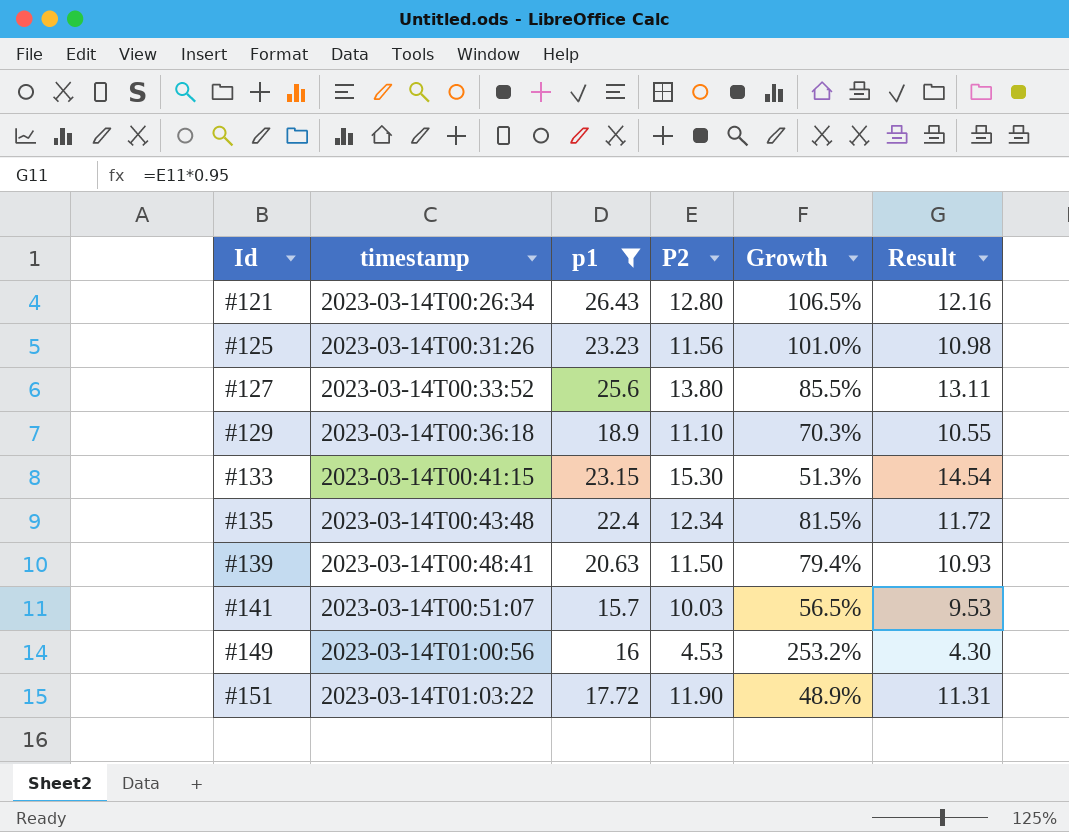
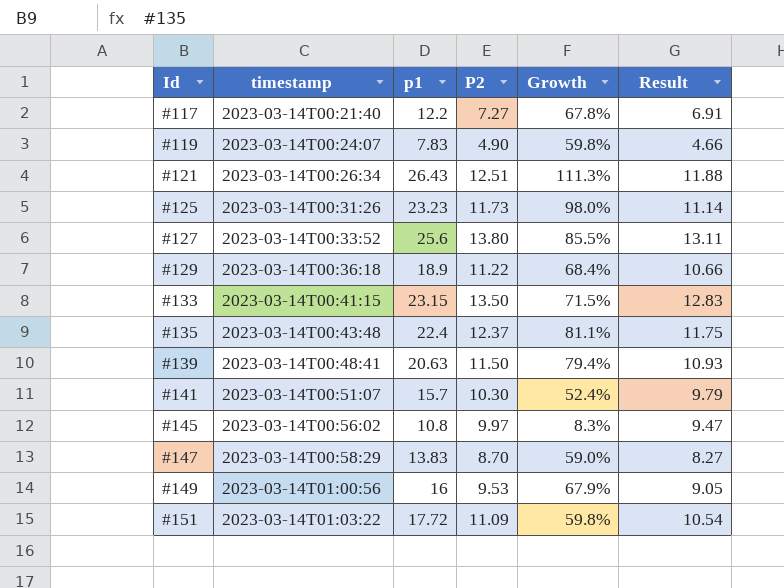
filter: p1 >= 15.7 -> none
#121 | P2: 12.80 -> 12.51
#121 | Growth: 106.5% -> 111.3%
#121 | Result: 12.16 -> 11.88
#125 | P2: 11.56 -> 11.73
#125 | Growth: 101.0% -> 98.0%
#125 | Result: 10.98 -> 11.14
#129 | P2: 11.10 -> 11.22
#129 | Growth: 70.3% -> 68.4%
#129 | Result: 10.55 -> 10.66
#133 | P2: 15.30 -> 13.50
#133 | Growth: 51.3% -> 71.5%
#133 | Result: 14.54 -> 12.83
#135 | P2: 12.34 -> 12.37
#135 | Growth: 81.5% -> 81.1%
#135 | Result: 11.72 -> 11.75
#141 | P2: 10.03 -> 10.30
#141 | Growth: 56.5% -> 52.4%
#141 | Result: 9.53 -> 9.79
#149 | P2: 4.53 -> 9.53
#149 | Growth: 253.2% -> 67.9%
#149 | Result: 4.30 -> 9.05
#151 | P2: 11.90 -> 11.09
#151 | Growth: 48.9% -> 59.8%
#151 | Result: 11.31 -> 10.54

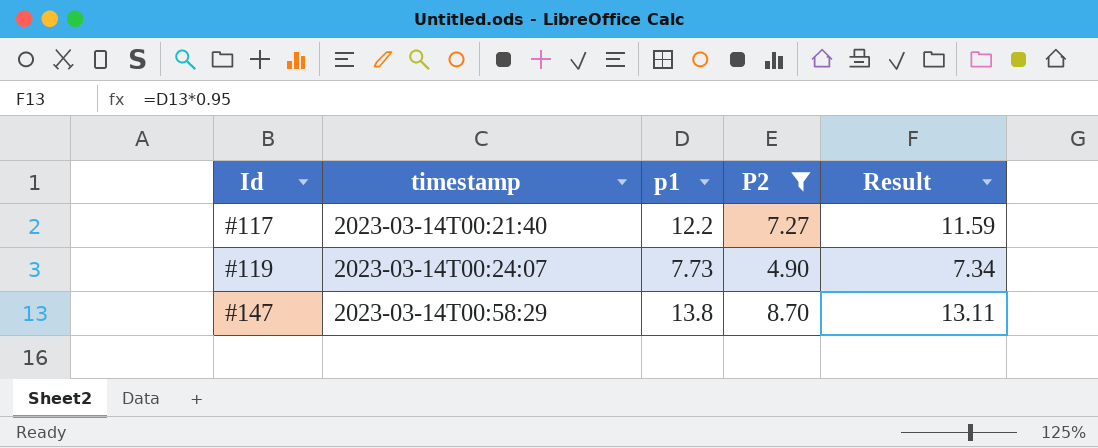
filter: none -> P2 <= 8.70
column Growth | formula: ([p1] - [P2]) / [P2] -> none
column Result | formula: [P2] * 0.95 -> [p1] * 0.95
#119 | p1: 7.83 -> 7.73
#147 | p1: 13.83 -> 13.8

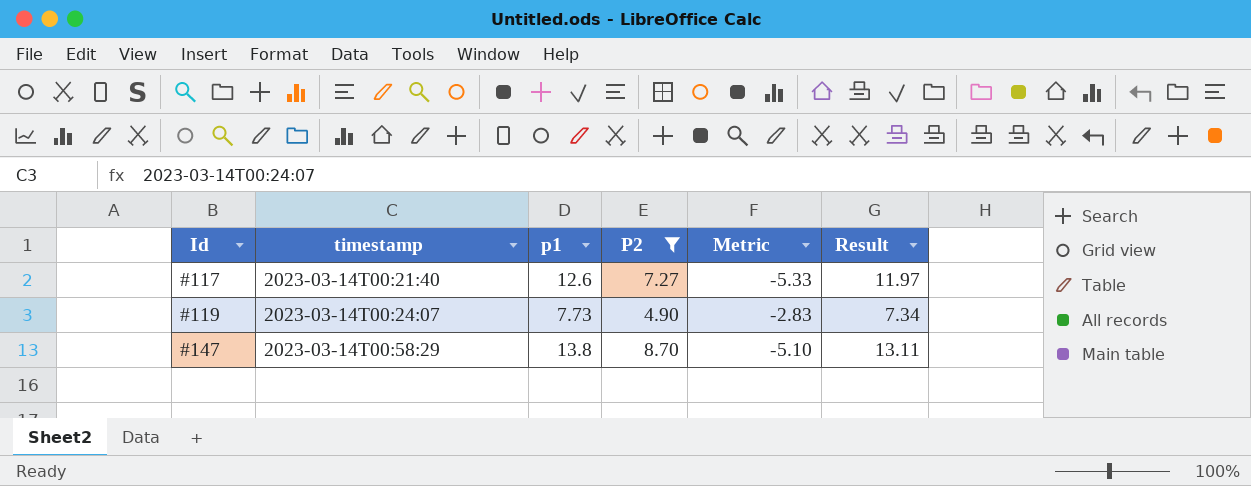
column Metric | formula: none -> [P2] - [p1]
#117 | p1: 12.2 -> 12.6
#117 | Result: 11.59 -> 11.97

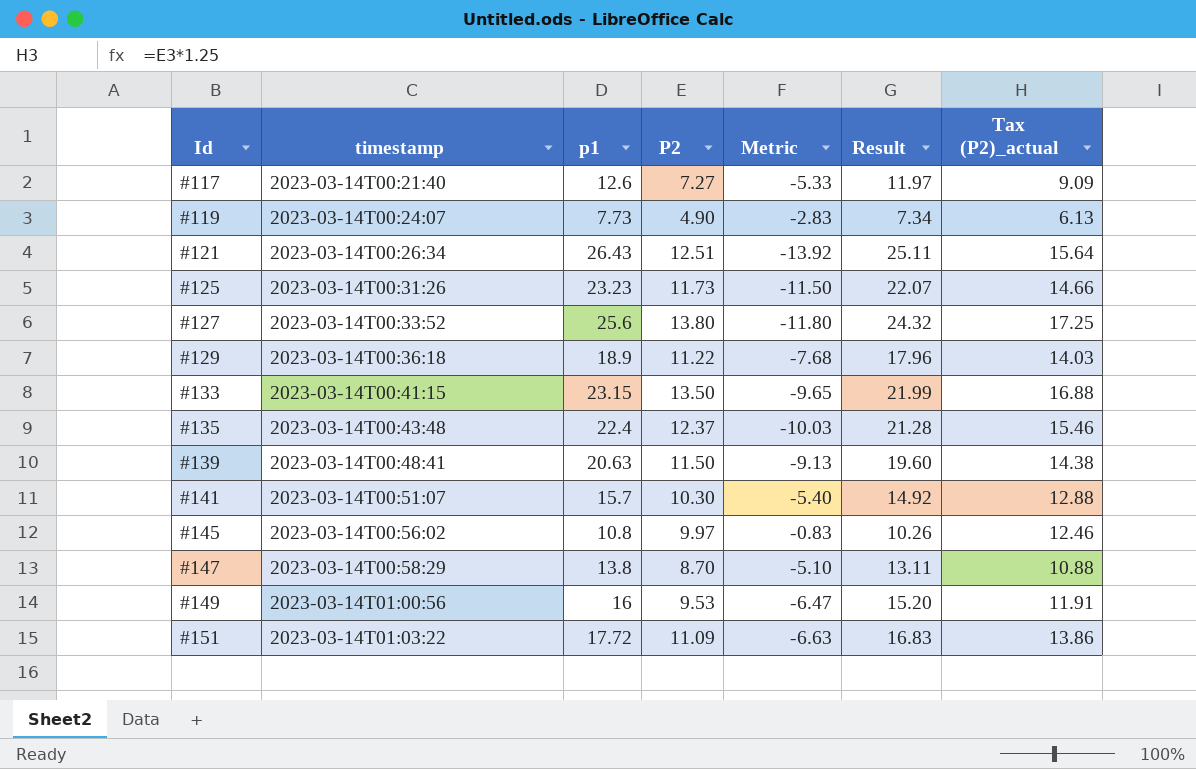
filter: P2 <= 8.70 -> none
column Tax (P2)_actual | formula: none -> [P2] * 1.25

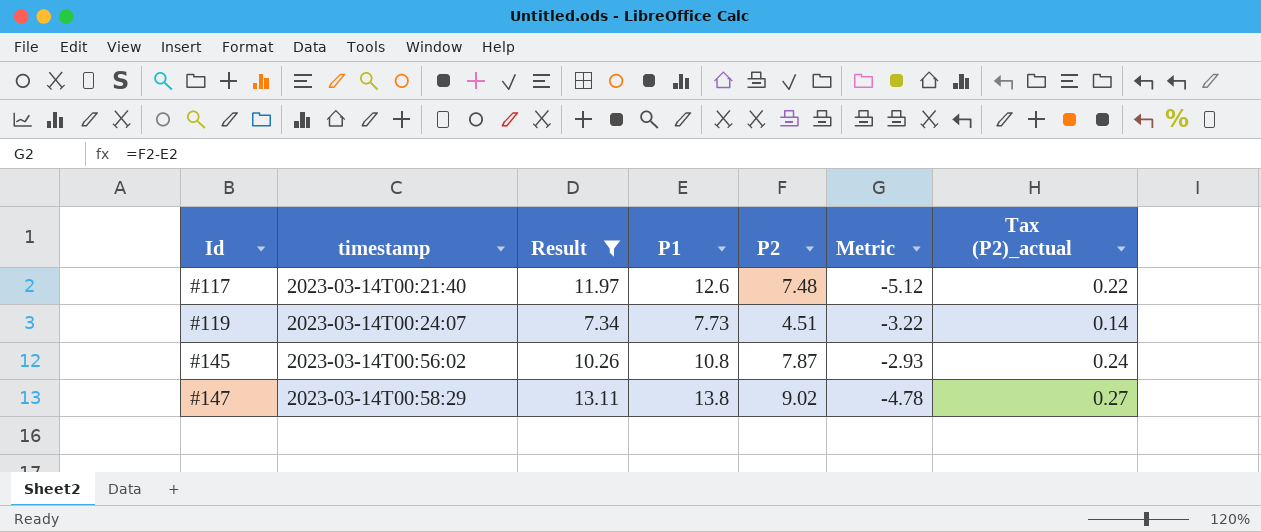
filter: none -> Result <= 13.11
column Result | position: 6 -> 3
column name: p1 -> P1
column Tax (P2)_actual | formula: [P2] * 1.25 -> [P2] * 0.03
#117 | P2: 7.27 -> 7.48
#117 | Metric: -5.33 -> -5.12
#119 | P2: 4.90 -> 4.51
#119 | Metric: -2.83 -> -3.22
#145 | P2: 9.97 -> 7.87
#145 | Metric: -0.83 -> -2.93
#147 | P2: 8.70 -> 9.02
#147 | Metric: -5.10 -> -4.78

